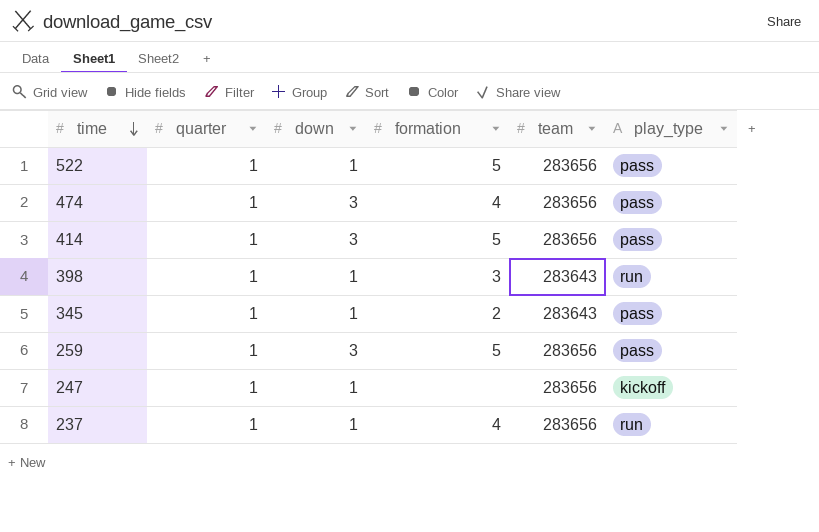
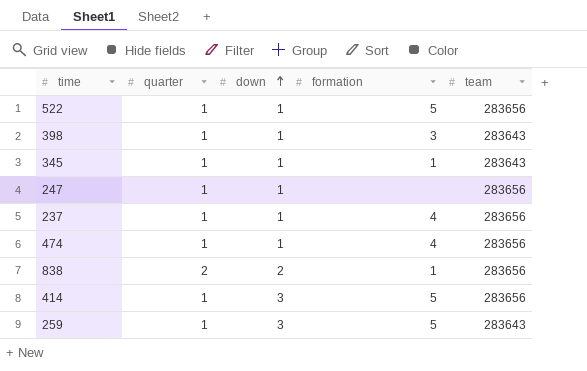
row order: time descending -> down ascending
column play_type | position: 6 -> none
345 | formation: 2 -> 1
474 | down: 3 -> 1
row 838: none -> 2 | 2 | 1 | 283656
259 | team: 283656 -> 283643

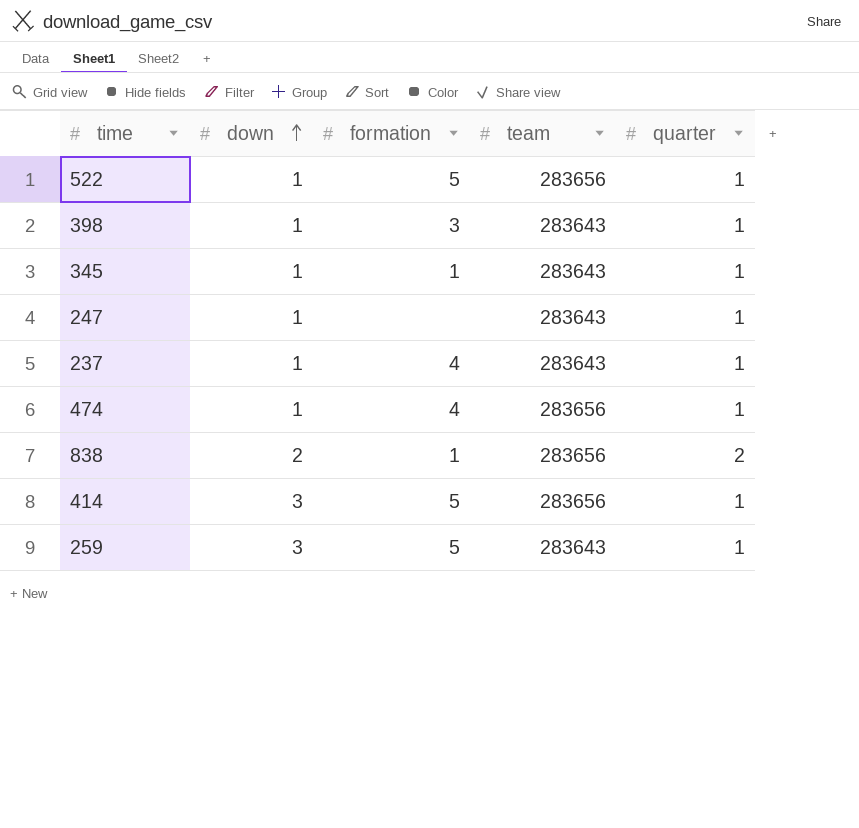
column quarter | position: 2 -> 5
247 | team: 283656 -> 283643
237 | team: 283656 -> 283643

